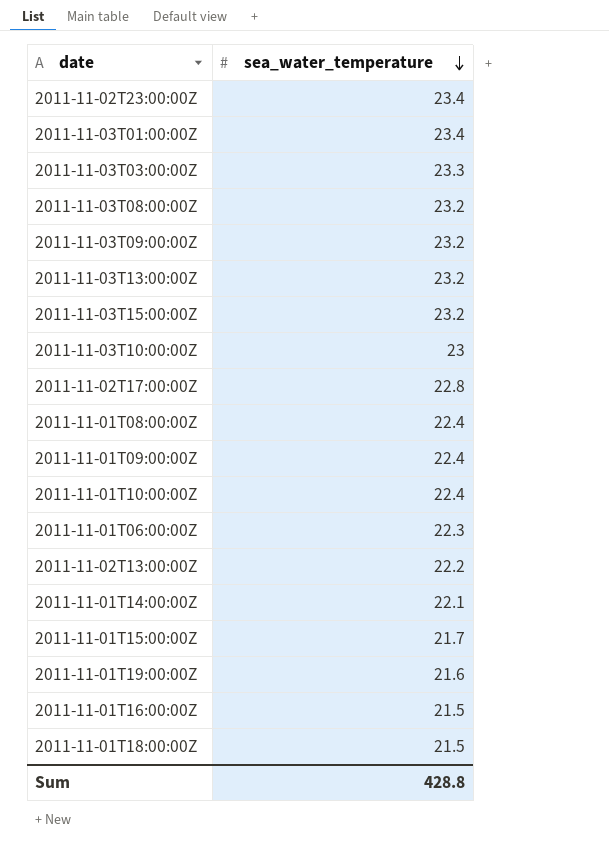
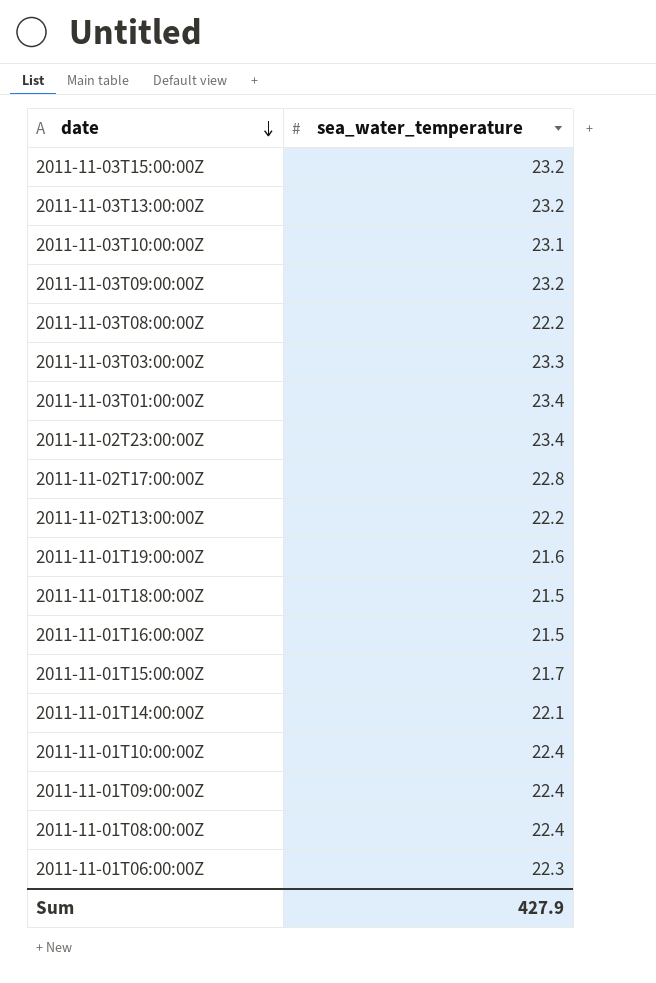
row order: sea_water_temperature descending -> date descending
2011-11-03T10:00:00Z | sea_water_temperature: 23 -> 23.1
2011-11-03T08:00:00Z | sea_water_temperature: 23.2 -> 22.2
Sum | sea_water_temperature: 428.8 -> 427.9

